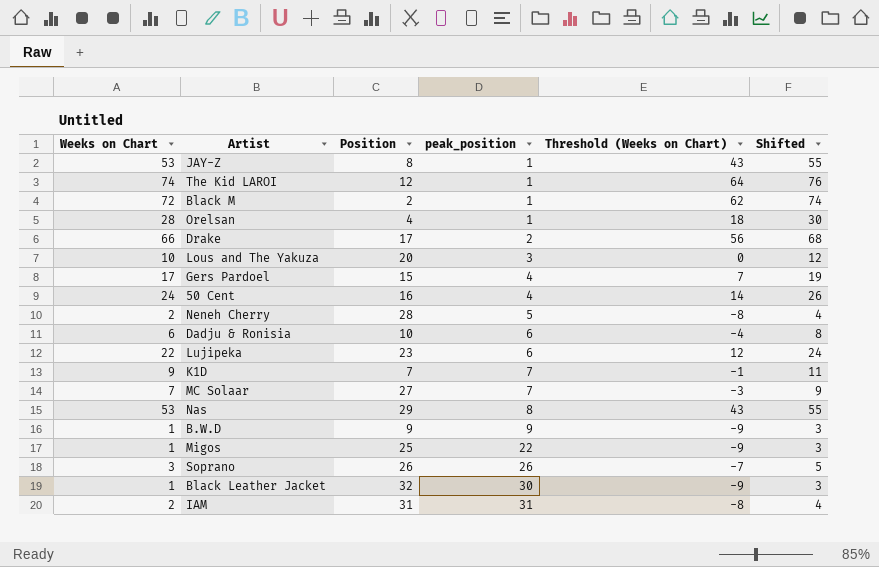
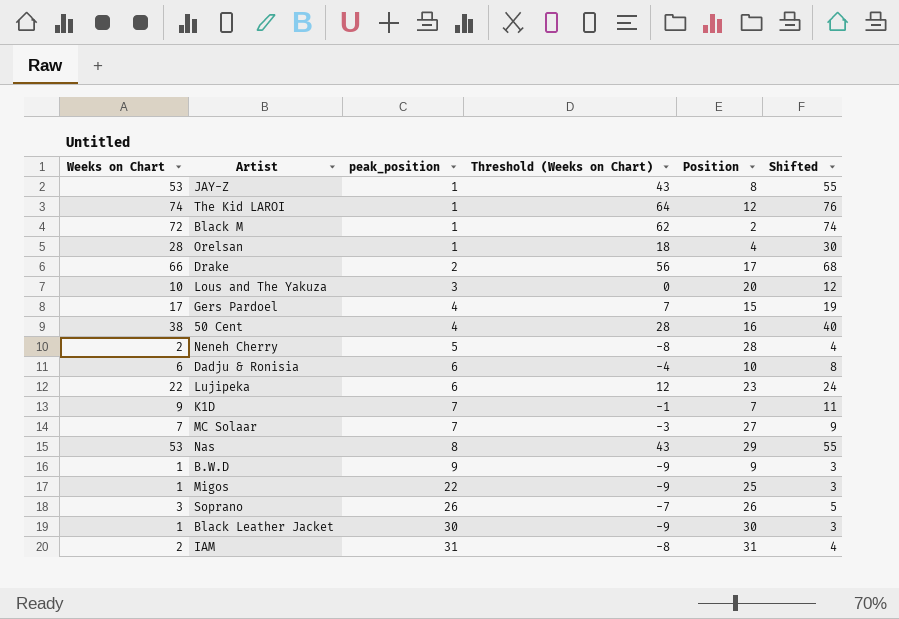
column Position | position: 3 -> 5
50 Cent | Weeks on Chart: 24 -> 38
50 Cent | Threshold (Weeks on Chart): 14 -> 28
50 Cent | Shifted: 26 -> 40
Black Leather Jacket | Position: 32 -> 30

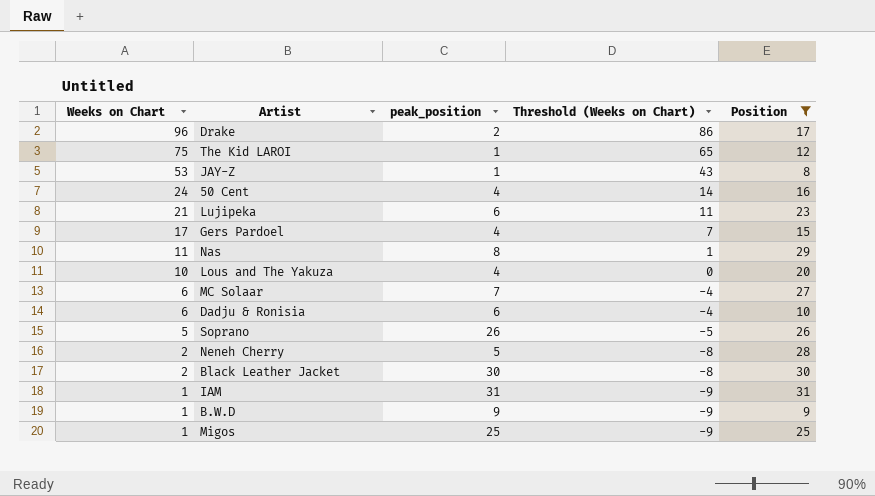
filter: none -> Position >= 8
row order: peak_position ascending -> Weeks on Chart descending
column Shifted | formula: [Weeks on Chart] + 2 -> none
Drake | Weeks on Chart: 66 -> 96
Drake | Threshold (Weeks on Chart): 56 -> 86
The Kid LAROI | Weeks on Chart: 74 -> 75
The Kid LAROI | Threshold (Weeks on Chart): 64 -> 65
50 Cent | Weeks on Chart: 38 -> 24
50 Cent | Threshold (Weeks on Chart): 28 -> 14
Lujipeka | Weeks on Chart: 22 -> 21
Lujipeka | Threshold (Weeks on Chart): 12 -> 11
Nas | Weeks on Chart: 53 -> 11
Nas | Threshold (Weeks on Chart): 43 -> 1
Lous and The Yakuza | peak_position: 3 -> 4
MC Solaar | Weeks on Chart: 7 -> 6
MC Solaar | Threshold (Weeks on Chart): -3 -> -4
Soprano | Weeks on Chart: 3 -> 5
Soprano | Threshold (Weeks on Chart): -7 -> -5
Black Leather Jacket | Weeks on Chart: 1 -> 2
Black Leather Jacket | Threshold (Weeks on Chart): -9 -> -8
IAM | Weeks on Chart: 2 -> 1
IAM | Threshold (Weeks on Chart): -8 -> -9
Migos | peak_position: 22 -> 25

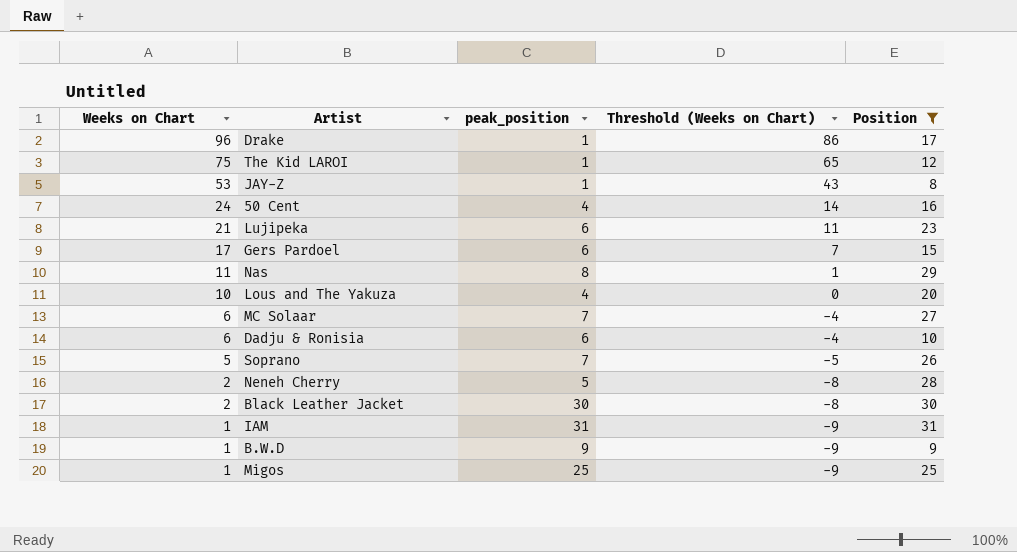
Drake | peak_position: 2 -> 1
Gers Pardoel | peak_position: 4 -> 6
Soprano | peak_position: 26 -> 7

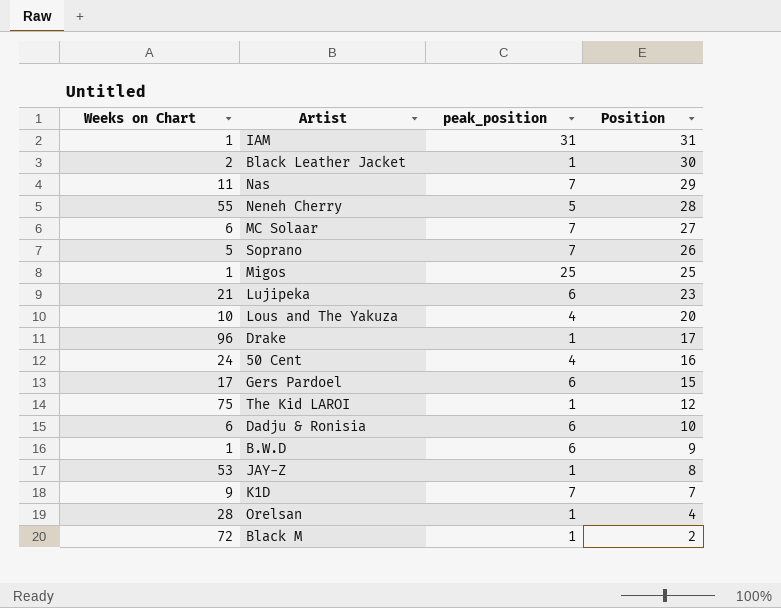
filter: Position >= 8 -> none
row order: Weeks on Chart descending -> Position descending
column Threshold (Weeks on Chart) | formula: [Weeks on Chart] - 10 -> none
Black Leather Jacket | peak_position: 30 -> 1
Nas | peak_position: 8 -> 7
Neneh Cherry | Weeks on Chart: 2 -> 55
B.W.D | peak_position: 9 -> 6

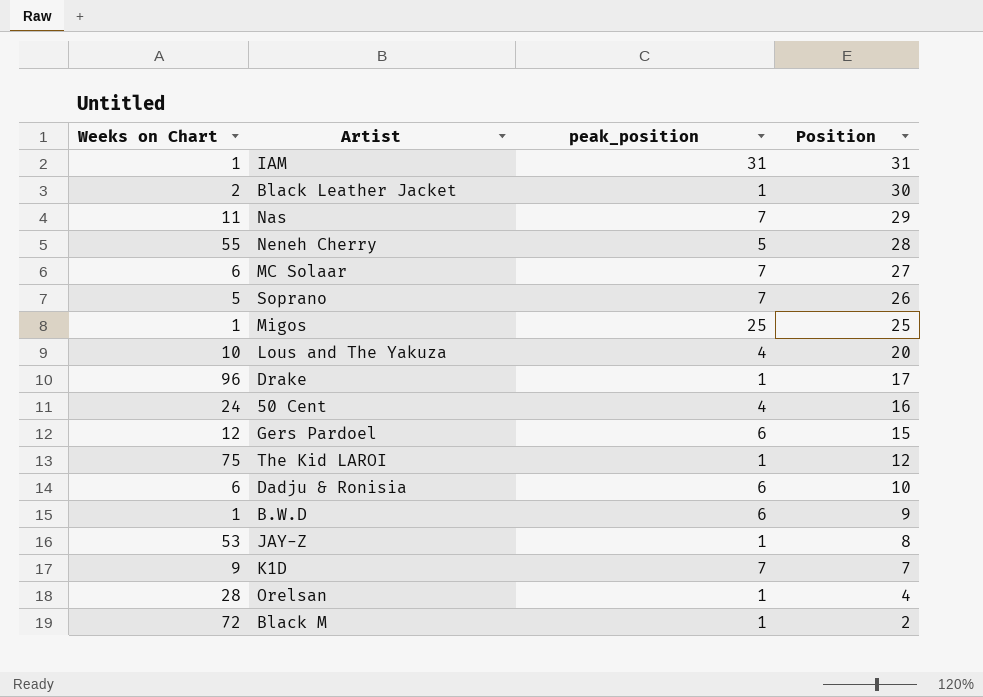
row Lujipeka: 21 | 6 | 23 -> none
Gers Pardoel | Weeks on Chart: 17 -> 12

